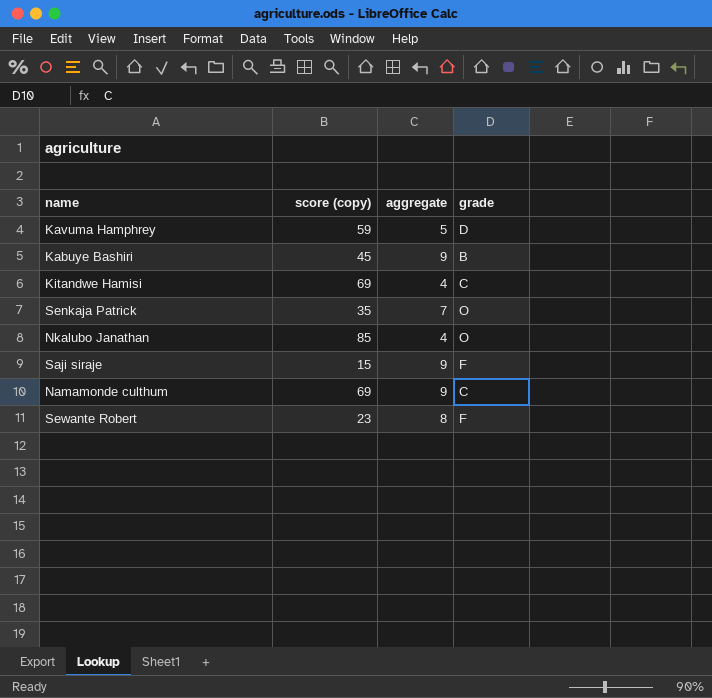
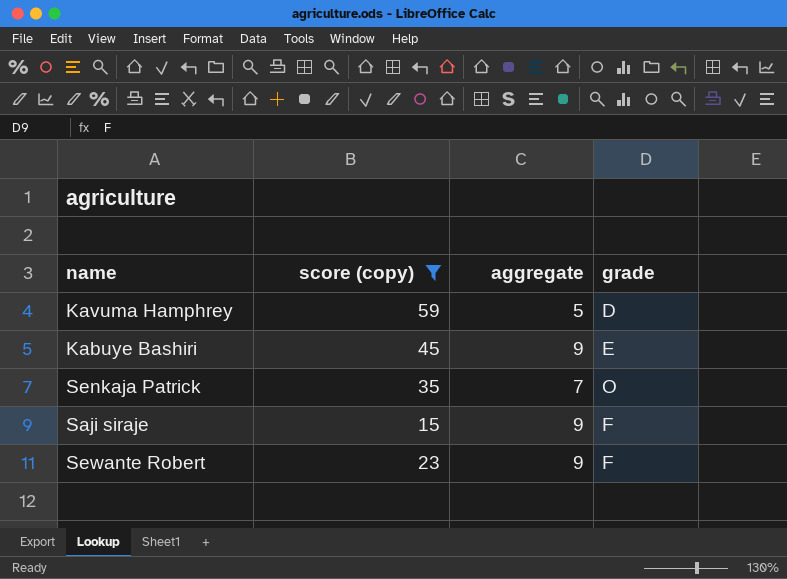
filter: none -> score (copy) <= 59
Kabuye Bashiri | grade: B -> E
Sewante Robert | aggregate: 8 -> 9

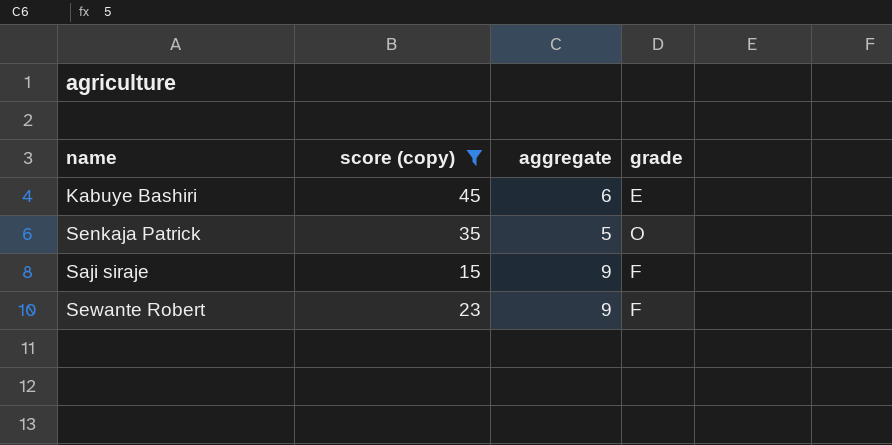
row Kavuma Hamphrey: 59 | 5 | D -> none
Kabuye Bashiri | aggregate: 9 -> 6
Senkaja Patrick | aggregate: 7 -> 5

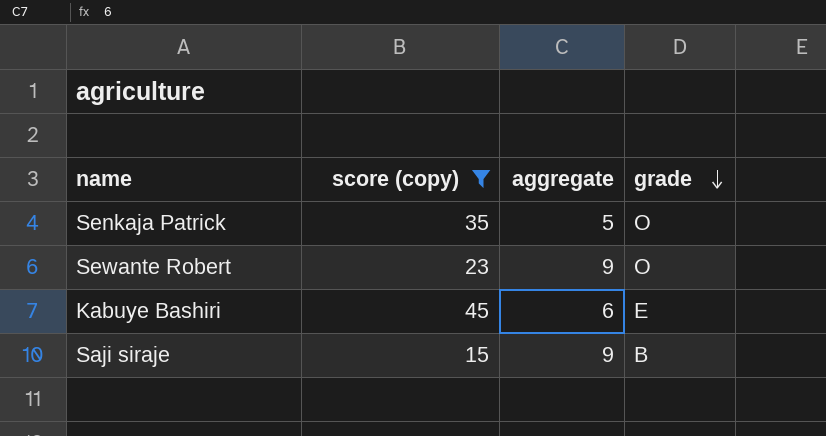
row order: none -> grade descending
Sewante Robert | grade: F -> O
Saji siraje | grade: F -> B

